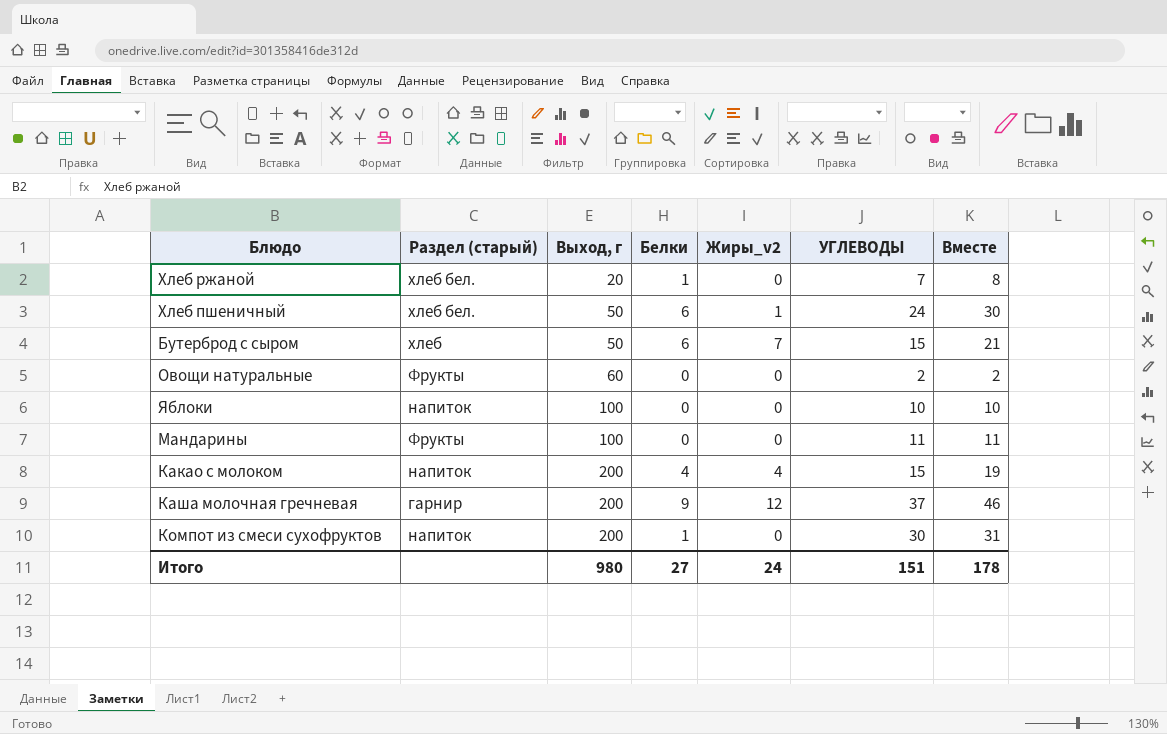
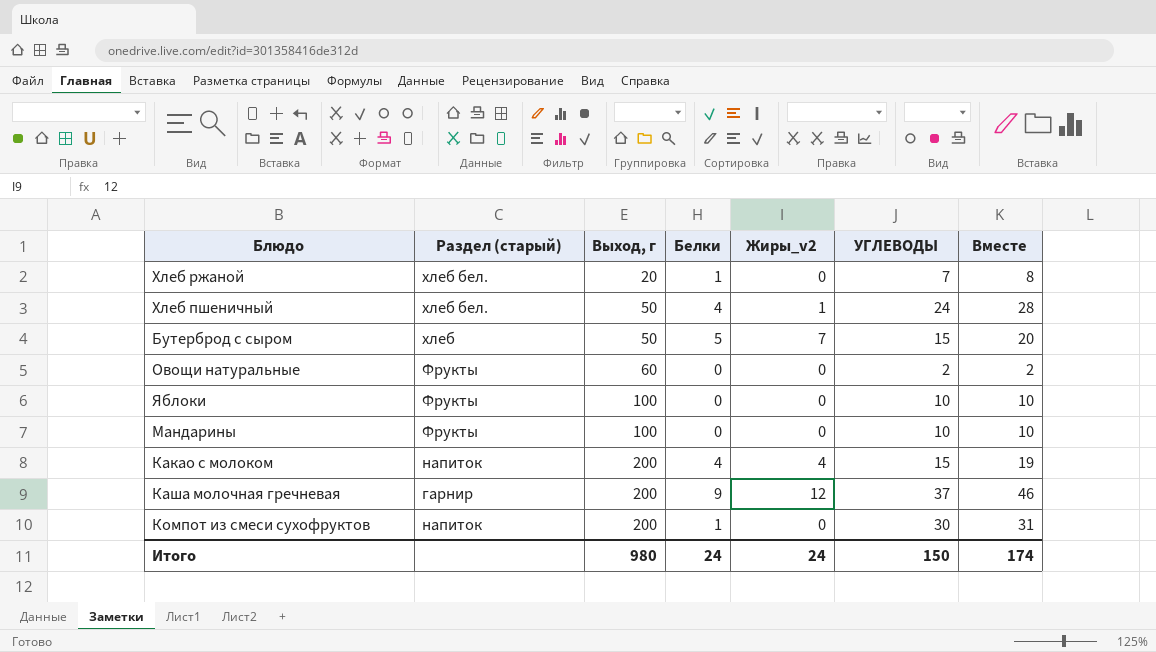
Хлеб пшеничный | Белки: 6 -> 4
Хлеб пшеничный | Вместе: 30 -> 28
Бутерброд с сыром | Белки: 6 -> 5
Бутерброд с сыром | Вместе: 21 -> 20
Яблоки | Раздел (старый): напиток -> Фрукты
Мандарины | УГЛЕВОДЫ: 11 -> 10
Мандарины | Вместе: 11 -> 10
Итого | Белки: 27 -> 24
Итого | УГЛЕВОДЫ: 151 -> 150
Итого | Вместе: 178 -> 174

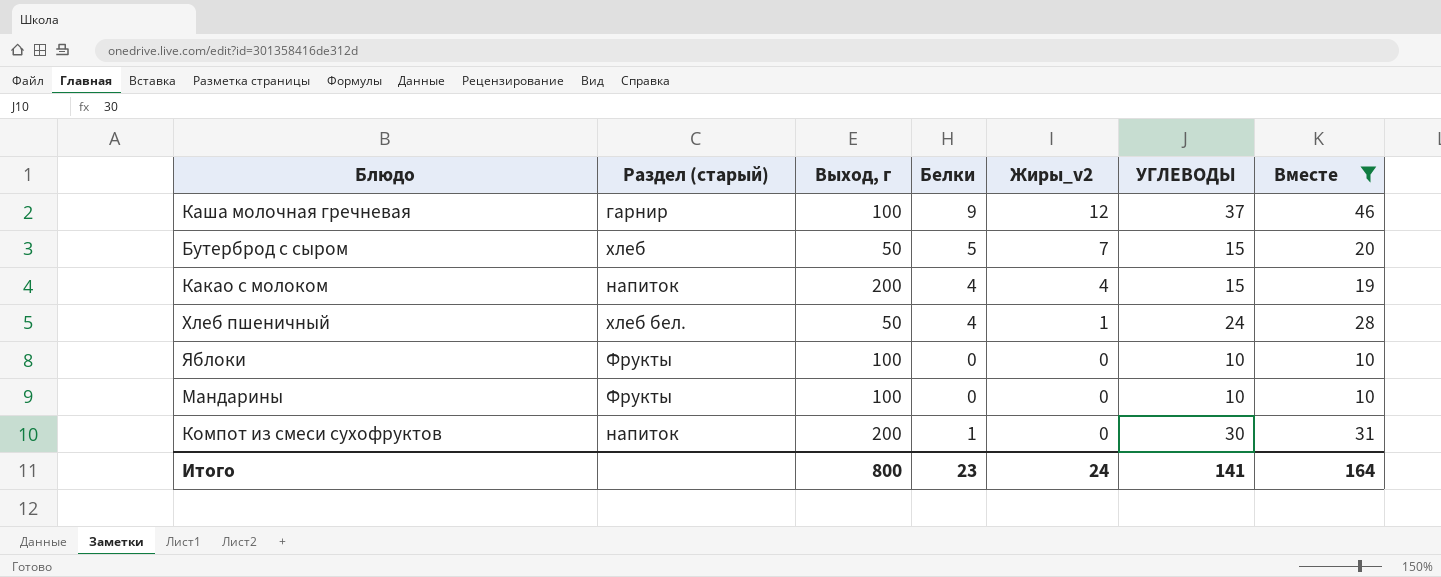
filter: none -> Вместе >= 10
row order: Выход, г ascending -> Жиры_v2 descending
Каша молочная гречневая | Выход, г: 200 -> 100
Итого | Выход, г: 980 -> 800
Итого | Белки: 24 -> 23
Итого | УГЛЕВОДЫ: 150 -> 141
Итого | Вместе: 174 -> 164

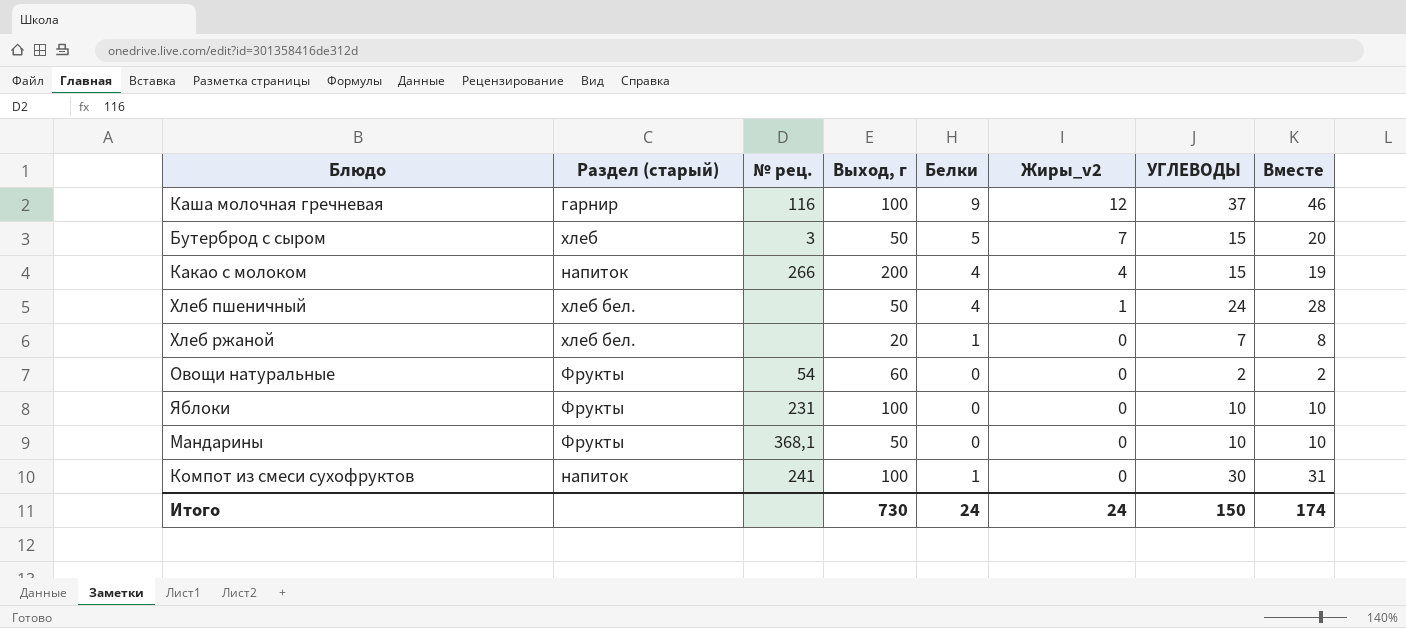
filter: Вместе >= 10 -> none
column № рец. | position: none -> 3
Мандарины | Выход, г: 100 -> 50
Компот из смеси сухофруктов | Выход, г: 200 -> 100
Итого | Выход, г: 800 -> 730
Итого | Белки: 23 -> 24
Итого | УГЛЕВОДЫ: 141 -> 150
Итого | Вместе: 164 -> 174

